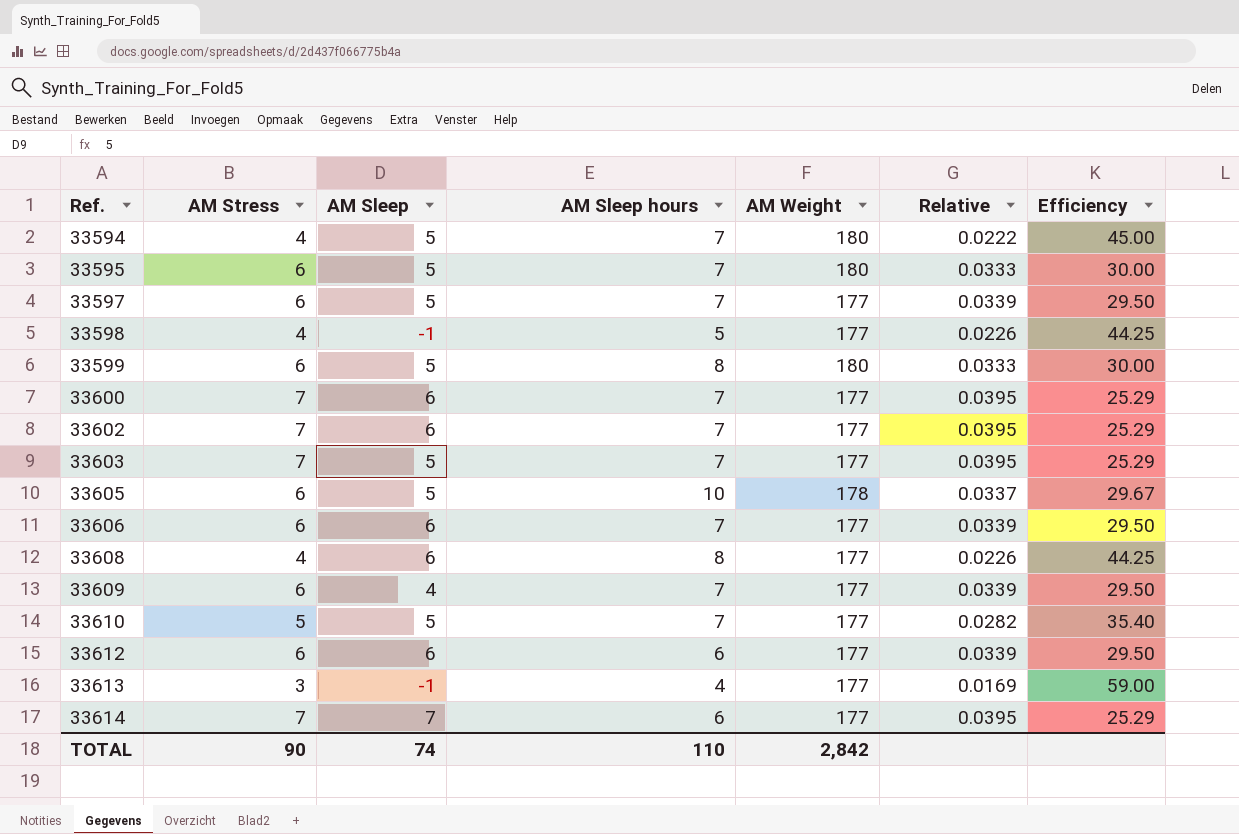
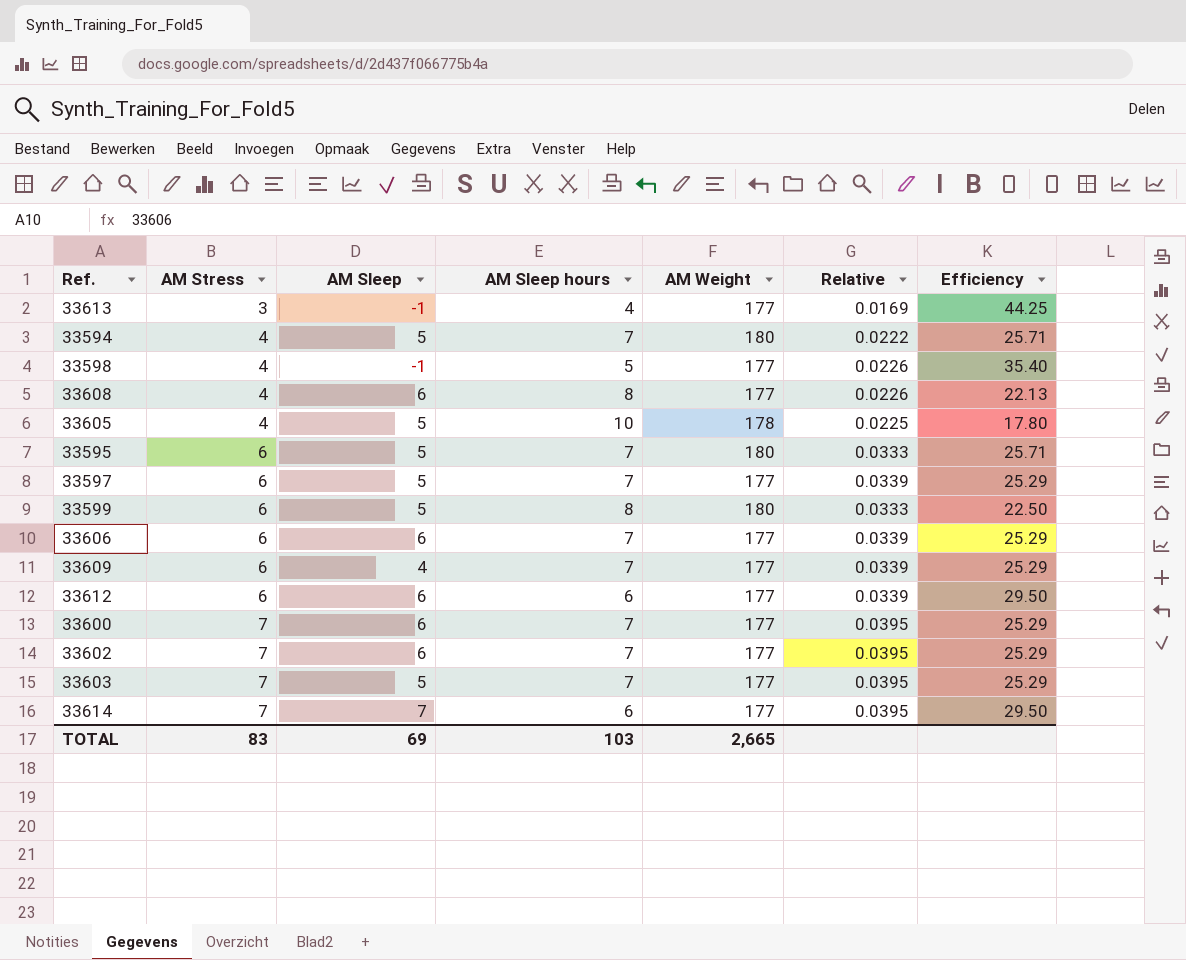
row order: Ref. ascending -> AM Stress ascending
column Efficiency | formula: [AM Weight] / [AM Stress] -> [AM Weight] / [AM Sleep hours]
row 33610: 5 | 5 | 7 | 177 | 0.0282 | 35.40 -> none
33605 | AM Stress: 6 -> 4
33605 | Relative: 0.0337 -> 0.0225
TOTAL | AM Stress: 90 -> 83
TOTAL | AM Sleep: 74 -> 69
TOTAL | AM Sleep hours: 110 -> 103
TOTAL | AM Weight: 2,842 -> 2,665

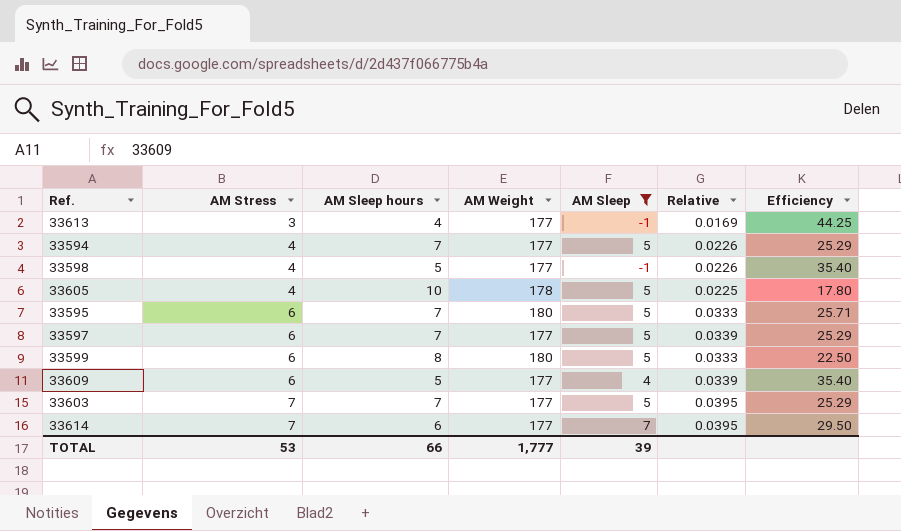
filter: none -> AM Sleep != 6
column AM Sleep | position: 3 -> 5
33594 | AM Weight: 180 -> 177
33594 | Relative: 0.0222 -> 0.0226
33594 | Efficiency: 25.71 -> 25.29
33609 | AM Sleep hours: 7 -> 5
33609 | Efficiency: 25.29 -> 35.40
TOTAL | AM Stress: 83 -> 53
TOTAL | AM Sleep hours: 103 -> 66
TOTAL | AM Weight: 2,665 -> 1,777
TOTAL | AM Sleep: 69 -> 39

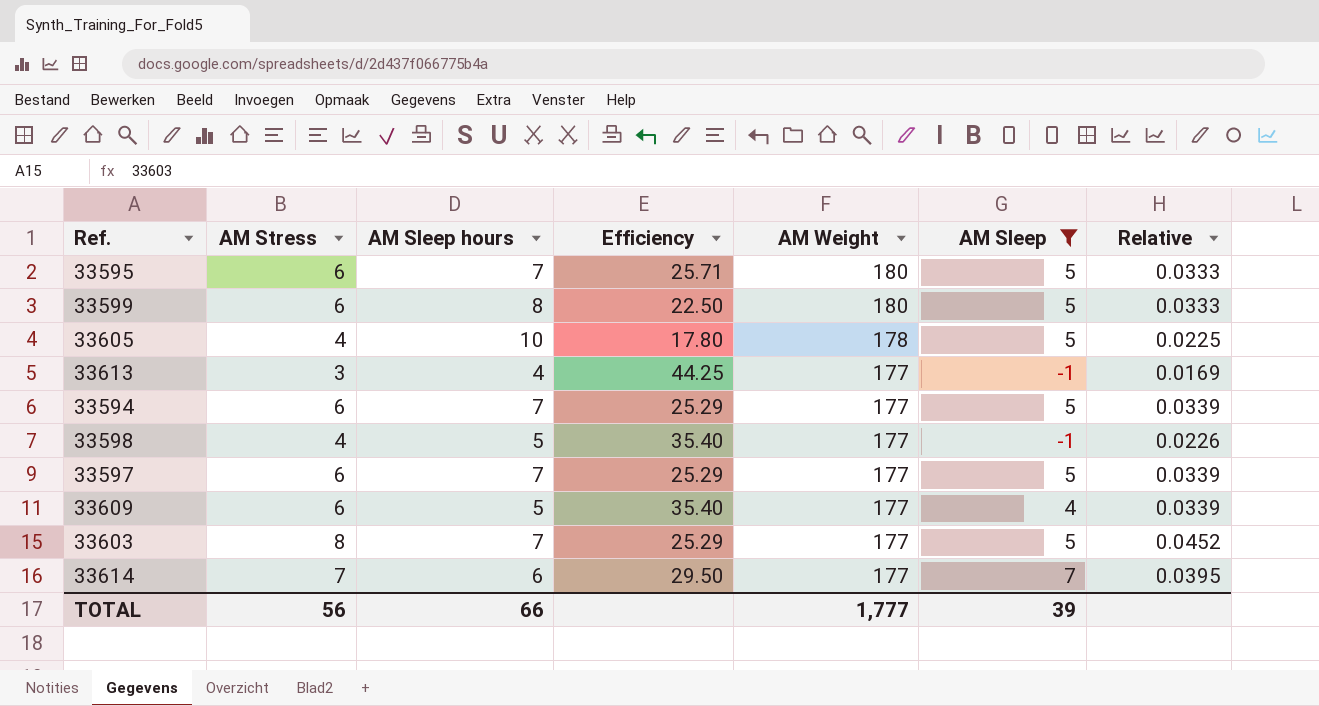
row order: AM Stress ascending -> AM Weight descending
column Efficiency | position: 7 -> 4
33594 | AM Stress: 4 -> 6
33594 | Relative: 0.0226 -> 0.0339
33603 | AM Stress: 7 -> 8
33603 | Relative: 0.0395 -> 0.0452
TOTAL | AM Stress: 53 -> 56

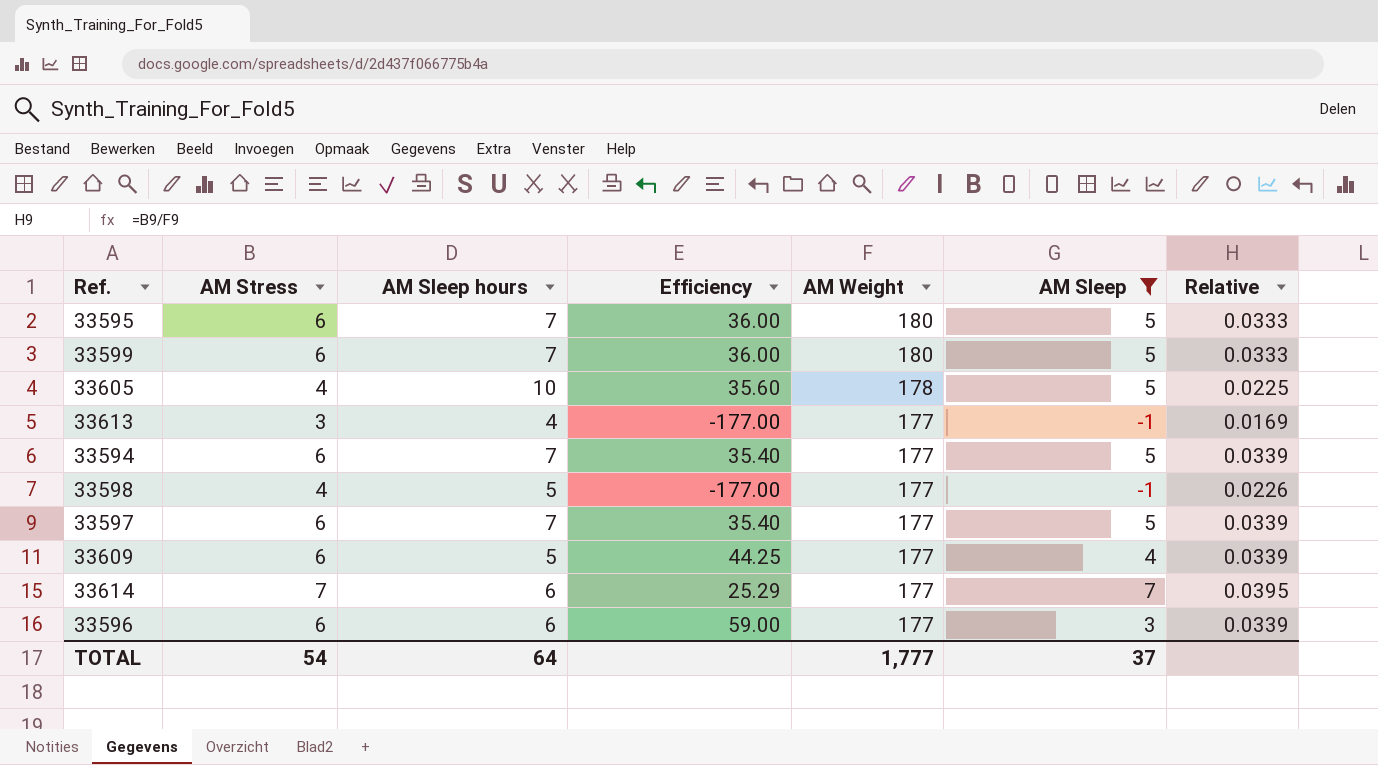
column Efficiency | formula: [AM Weight] / [AM Sleep hours] -> [AM Weight] / [AM Sleep]
row 33603: 8 | 7 | 25.29 | 177 | 5 | 0.0452 -> none
33599 | AM Sleep hours: 8 -> 7
row 33596: none -> 6 | 6 | 59.00 | 177 | 3 | 0.0339
TOTAL | AM Stress: 56 -> 54
TOTAL | AM Sleep hours: 66 -> 64
TOTAL | AM Sleep: 39 -> 37

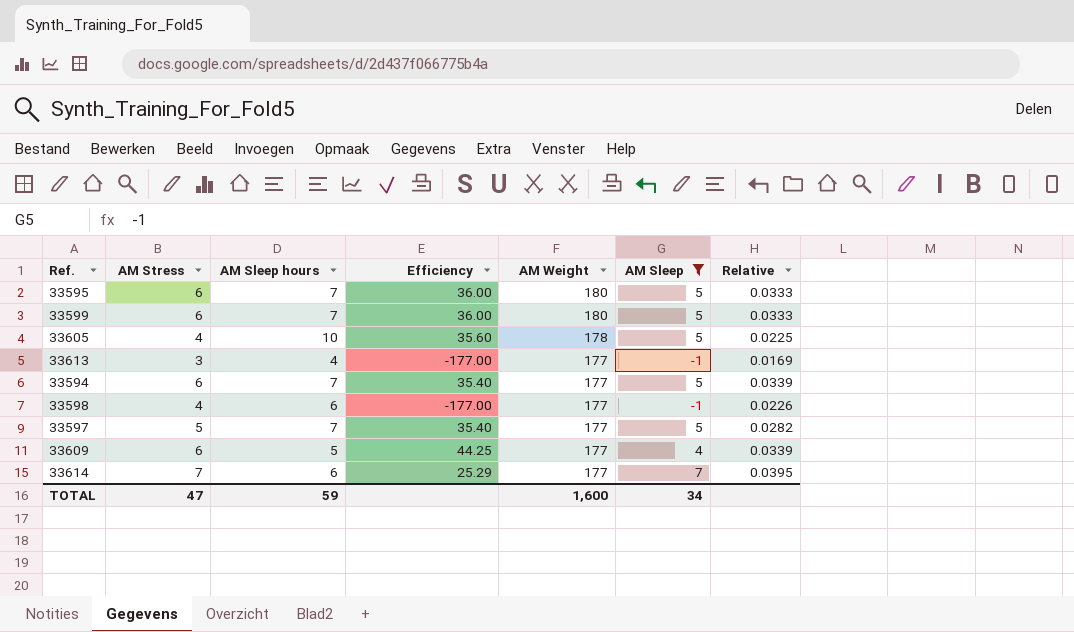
row 33596: 6 | 6 | 59.00 | 177 | 3 | 0.0339 -> none
33598 | AM Sleep hours: 5 -> 6
33597 | AM Stress: 6 -> 5
33597 | Relative: 0.0339 -> 0.0282
TOTAL | AM Stress: 54 -> 47
TOTAL | AM Sleep hours: 64 -> 59
TOTAL | AM Weight: 1,777 -> 1,600
TOTAL | AM Sleep: 37 -> 34

